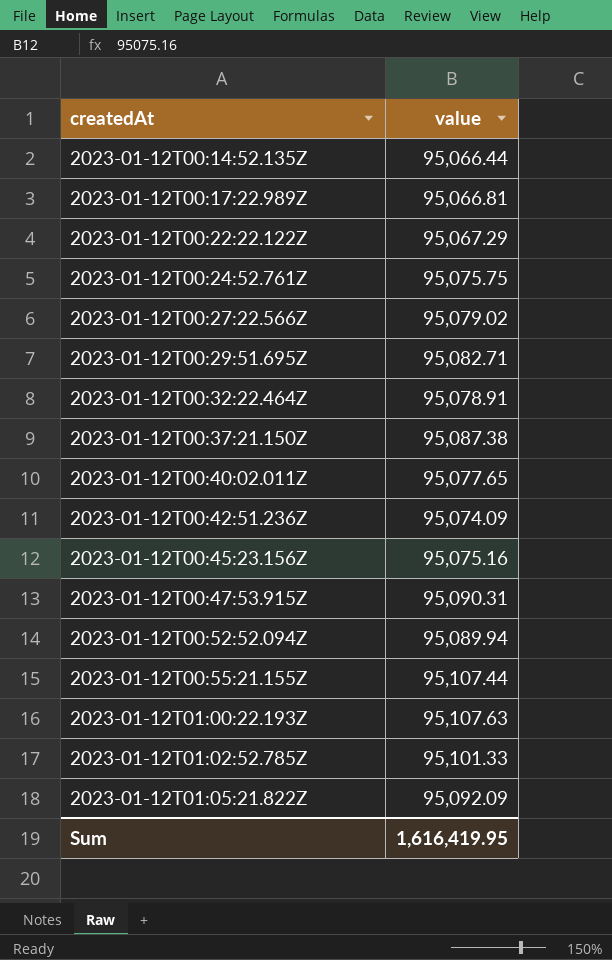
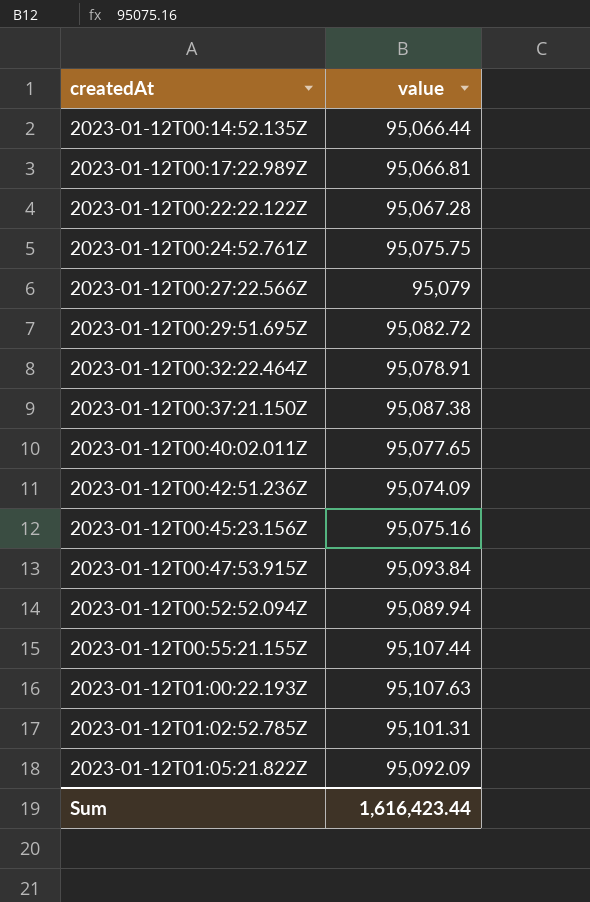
2023-01-12T00:22:22.122Z | value: 95,067.29 -> 95,067.28
2023-01-12T00:27:22.566Z | value: 95,079.02 -> 95,079
2023-01-12T00:29:51.695Z | value: 95,082.71 -> 95,082.72
2023-01-12T00:47:53.915Z | value: 95,090.31 -> 95,093.84
2023-01-12T01:02:52.785Z | value: 95,101.33 -> 95,101.31
Sum | value: 1,616,419.95 -> 1,616,423.44

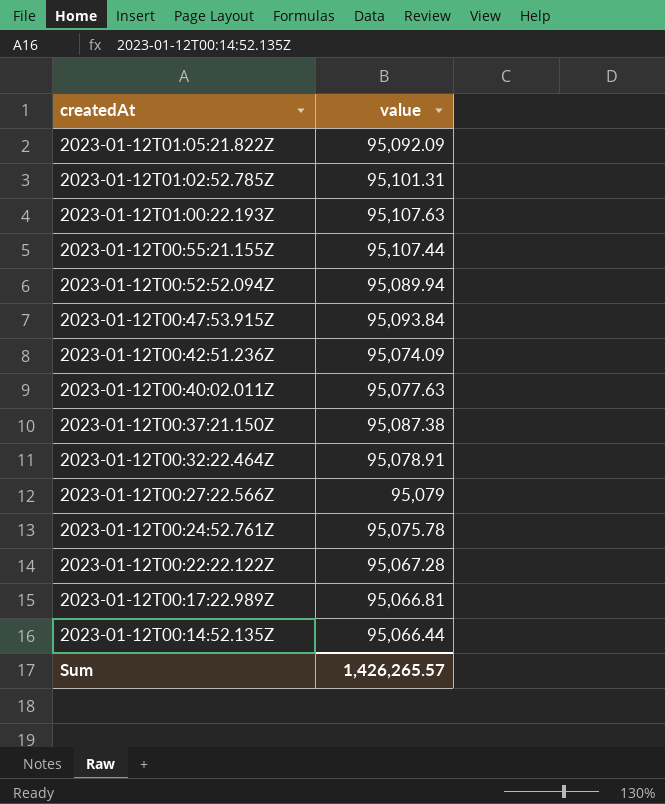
row order: createdAt ascending -> createdAt descending
row 2023-01-12T00:29:51.695Z: 95,082.72 -> none
row 2023-01-12T00:45:23.156Z: 95,075.16 -> none
2023-01-12T00:40:02.011Z | value: 95,077.65 -> 95,077.63
2023-01-12T00:24:52.761Z | value: 95,075.75 -> 95,075.78
Sum | value: 1,616,423.44 -> 1,426,265.57

